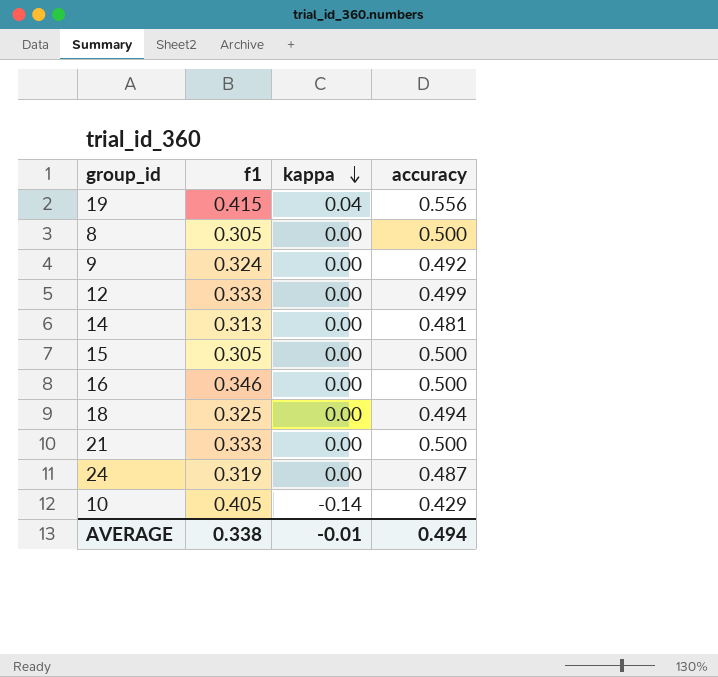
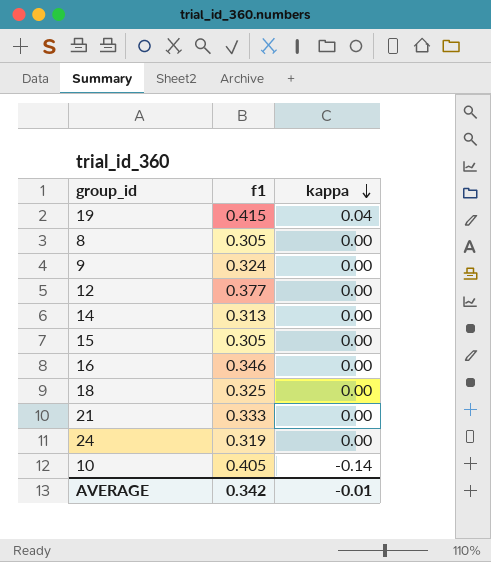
column accuracy | position: 4 -> none
12 | f1: 0.333 -> 0.377
AVERAGE | f1: 0.338 -> 0.342

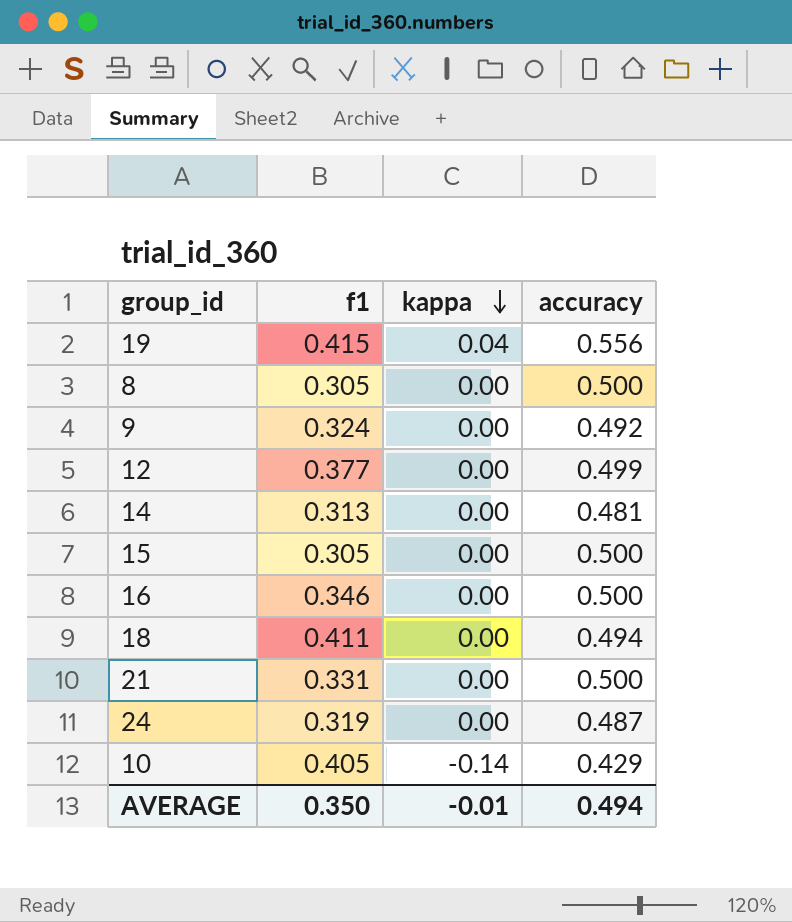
column accuracy | position: none -> 4
18 | f1: 0.325 -> 0.411
21 | f1: 0.333 -> 0.331
AVERAGE | f1: 0.342 -> 0.350

